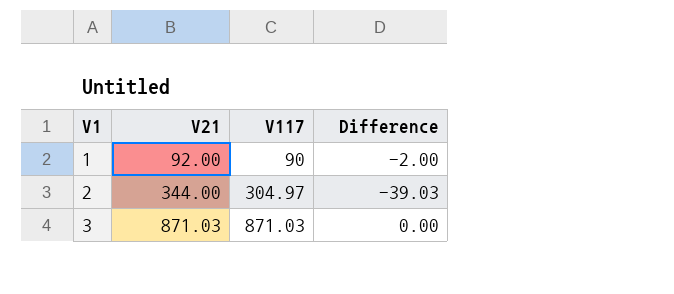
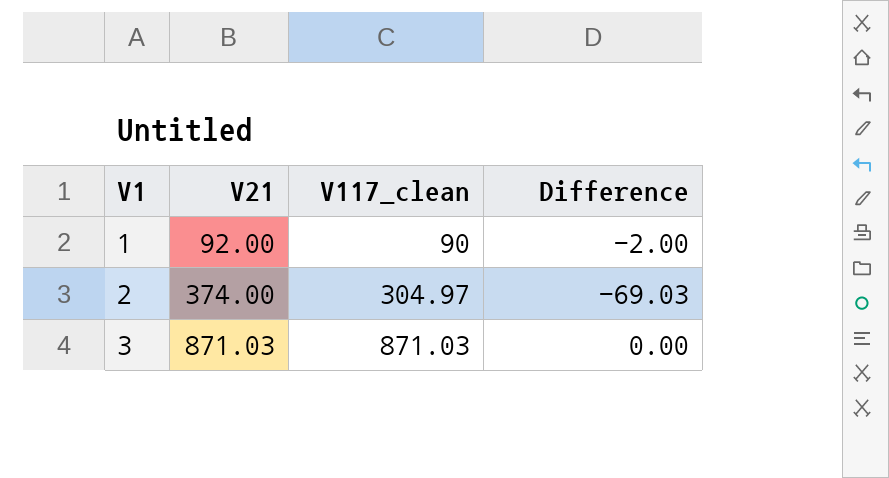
column name: V117 -> V117_clean
2 | V21: 344.00 -> 374.00
2 | Difference: -39.03 -> -69.03

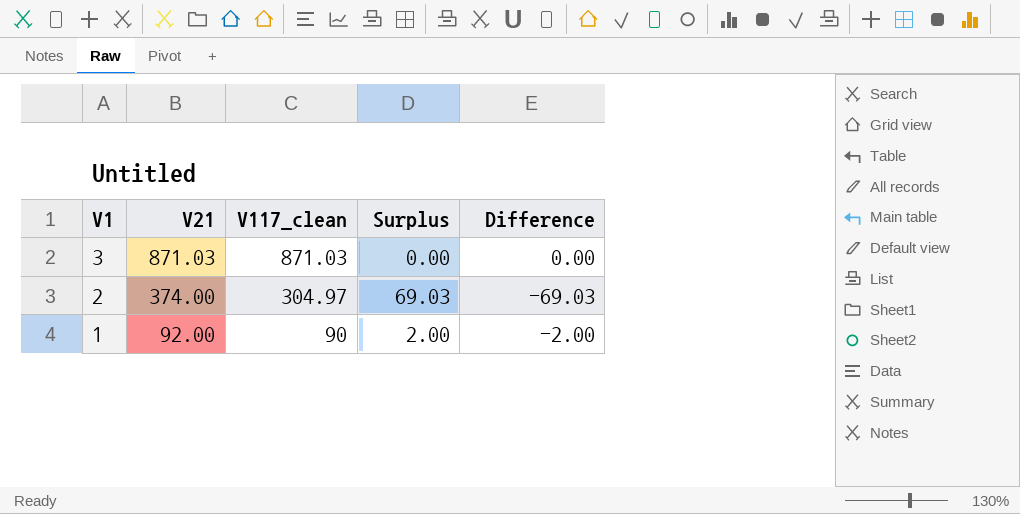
row order: V1 ascending -> V1 descending
column Surplus | formula: none -> [V21] - [V117_clean]

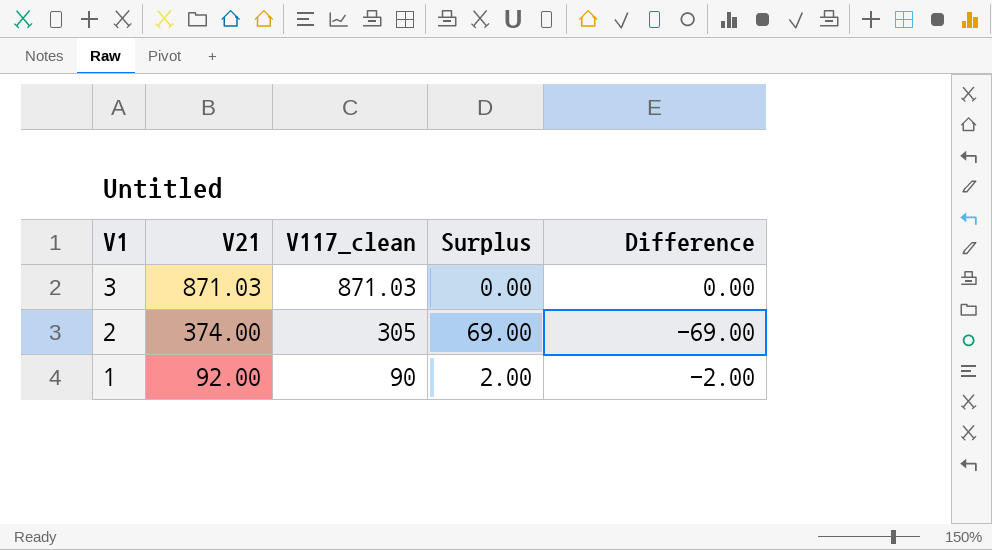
2 | V117_clean: 304.97 -> 305
2 | Surplus: 69.03 -> 69.00
2 | Difference: -69.03 -> -69.00

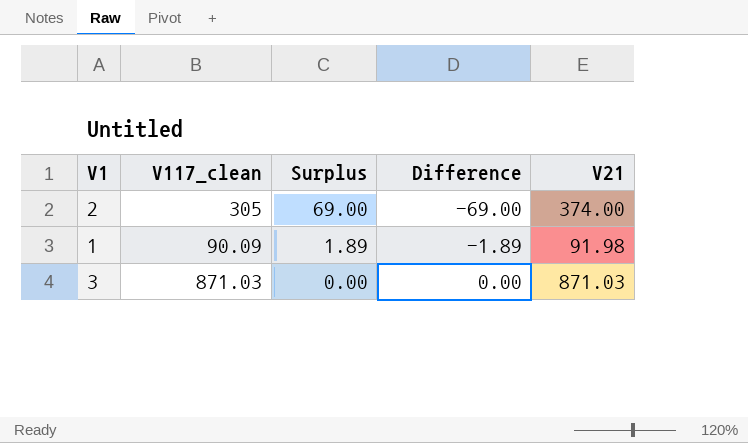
row order: V1 descending -> Surplus descending
column V21 | position: 2 -> 5
1 | V117_clean: 90 -> 90.09
1 | Surplus: 2.00 -> 1.89
1 | Difference: -2.00 -> -1.89
1 | V21: 92.00 -> 91.98

